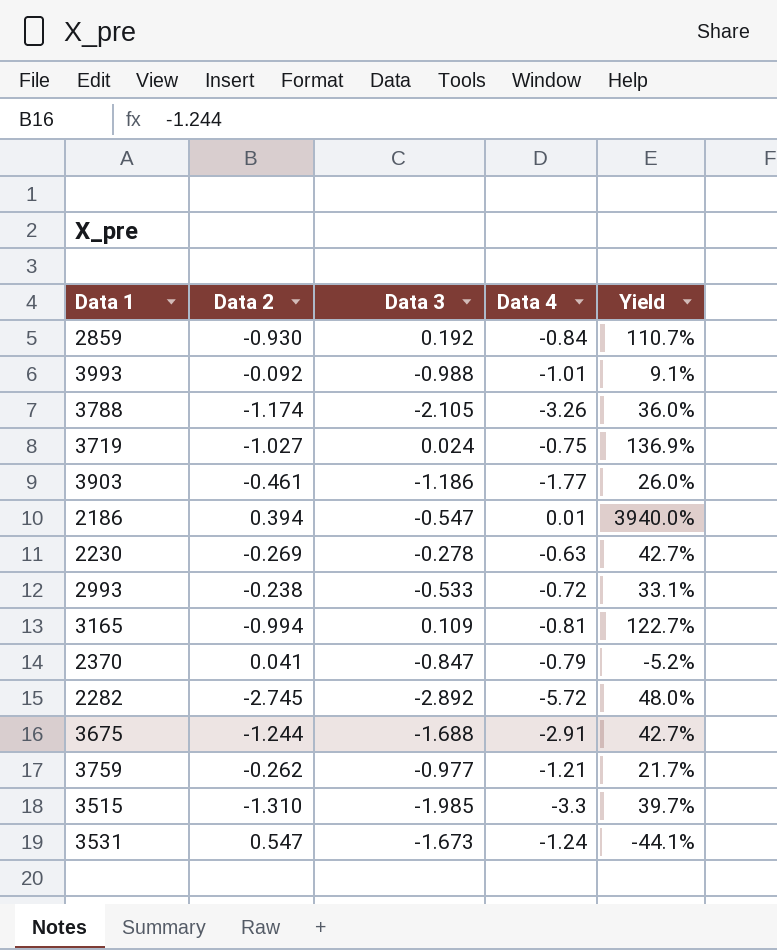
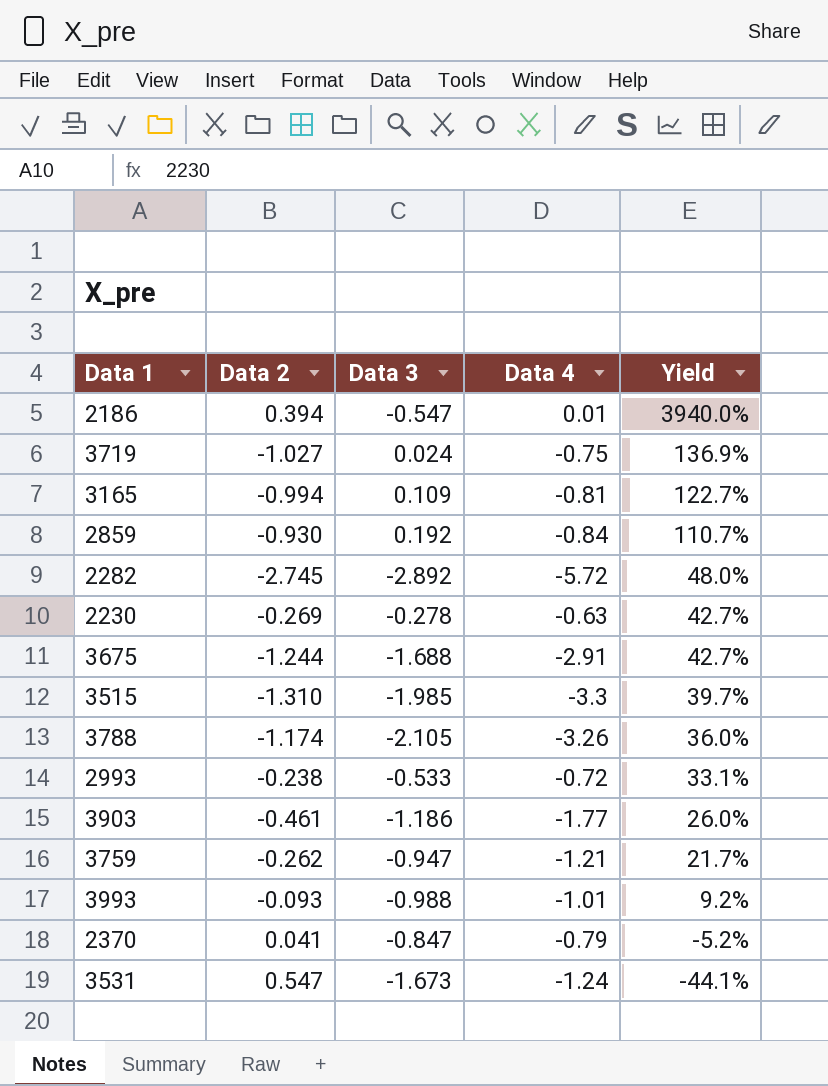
row order: none -> Yield descending
3759 | Data 3: -0.977 -> -0.947
3993 | Data 2: -0.092 -> -0.093
3993 | Yield: 9.1% -> 9.2%

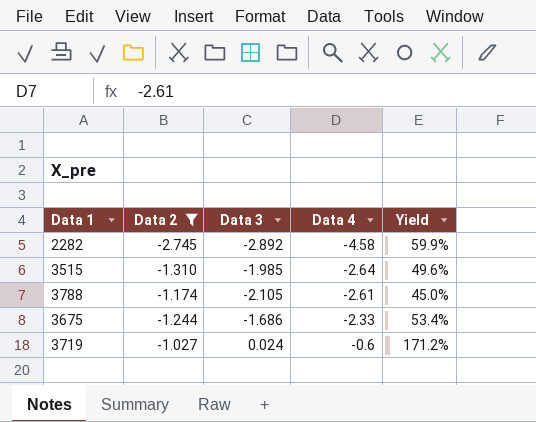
filter: none -> Data 2 <= -1.027
row order: Yield descending -> Data 4 ascending
2282 | Data 4: -5.72 -> -4.58
2282 | Yield: 48.0% -> 59.9%
3515 | Data 4: -3.3 -> -2.64
3515 | Yield: 39.7% -> 49.6%
3788 | Data 4: -3.26 -> -2.61
3788 | Yield: 36.0% -> 45.0%
3675 | Data 3: -1.688 -> -1.686
3675 | Data 4: -2.91 -> -2.33
3675 | Yield: 42.7% -> 53.4%
3719 | Data 4: -0.75 -> -0.6
3719 | Yield: 136.9% -> 171.2%

